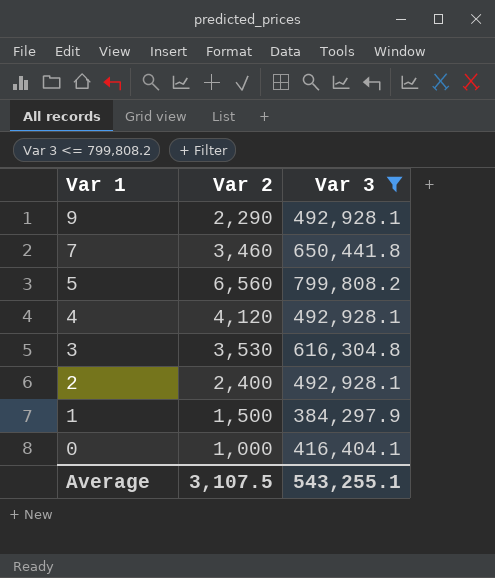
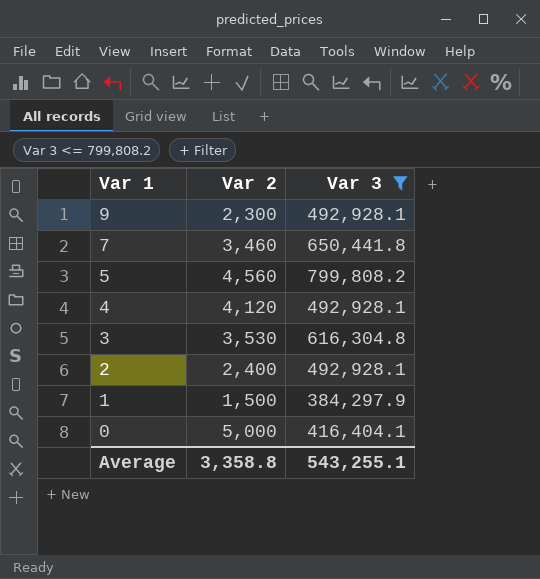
9 | Var 2: 2,290 -> 2,300
5 | Var 2: 6,560 -> 4,560
0 | Var 2: 1,000 -> 5,000
Average | Var 2: 3,107.5 -> 3,358.8

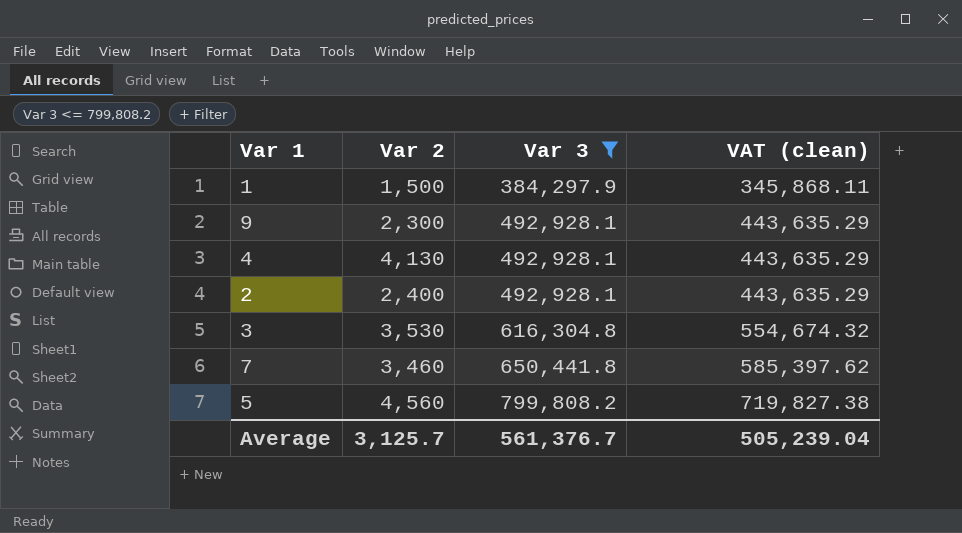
row order: Var 1 descending -> Var 3 ascending
column VAT (clean) | formula: none -> [Var 3] * 0.9
row 0: 5,000 | 416,404.1 -> none
4 | Var 2: 4,120 -> 4,130
Average | Var 2: 3,358.8 -> 3,125.7
Average | Var 3: 543,255.1 -> 561,376.7

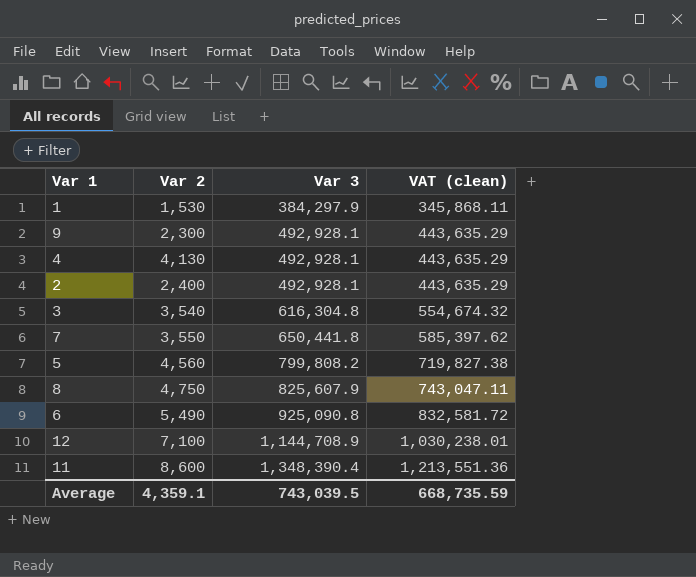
filter: Var 3 <= 799,808.2 -> none
1 | Var 2: 1,500 -> 1,530
3 | Var 2: 3,530 -> 3,540
7 | Var 2: 3,460 -> 3,550
Average | Var 2: 3,125.7 -> 4,359.1
Average | Var 3: 561,376.7 -> 743,039.5
Average | VAT (clean): 505,239.04 -> 668,735.59

